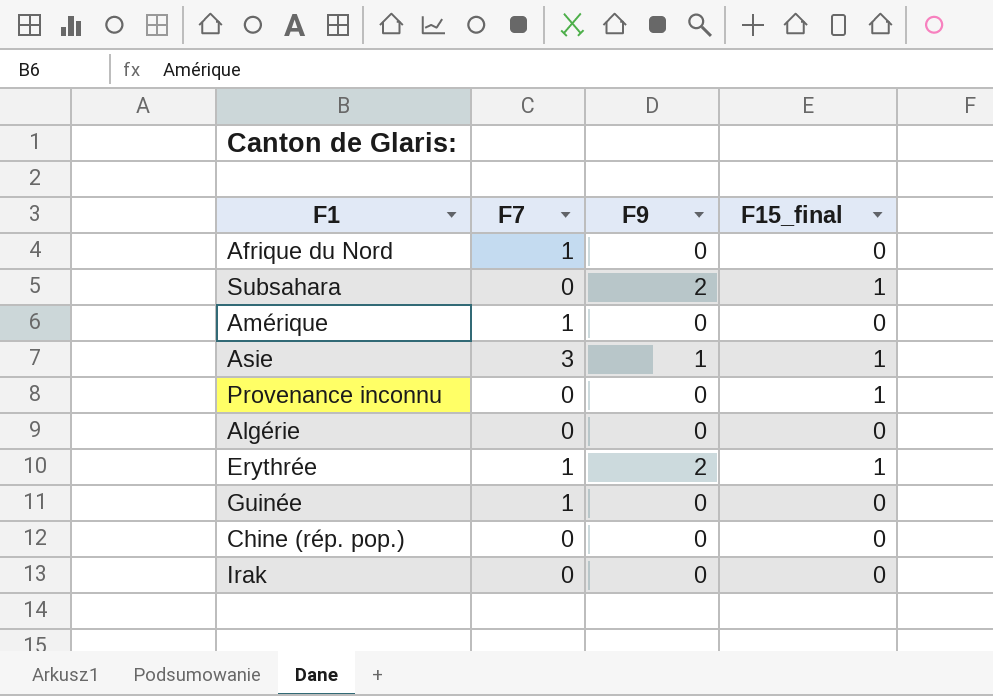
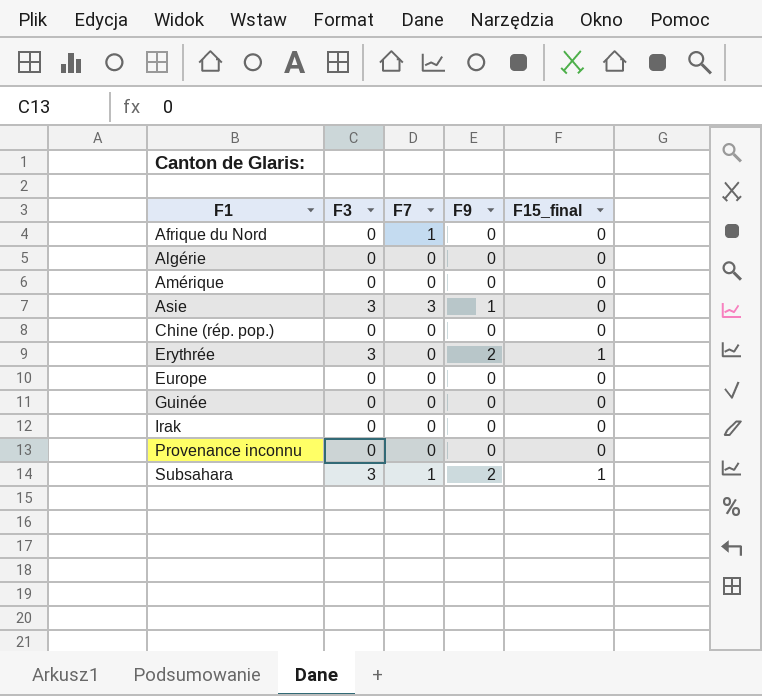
row order: none -> F1 ascending
column F3 | position: none -> 2
Amérique | F7: 1 -> 0
Asie | F15_final: 1 -> 0
Erythrée | F7: 1 -> 0
row Europe: none -> 0 | 0 | 0 | 0
Guinée | F7: 1 -> 0
Provenance inconnu | F15_final: 1 -> 0
Subsahara | F7: 0 -> 1

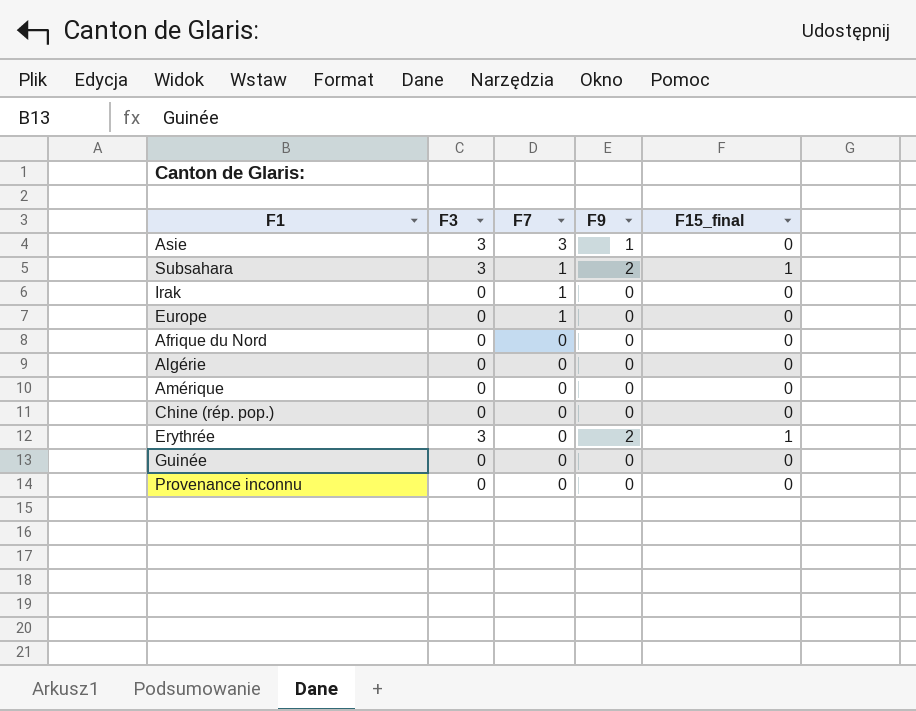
row order: F1 ascending -> F7 descending
Irak | F7: 0 -> 1
Europe | F7: 0 -> 1
Afrique du Nord | F7: 1 -> 0

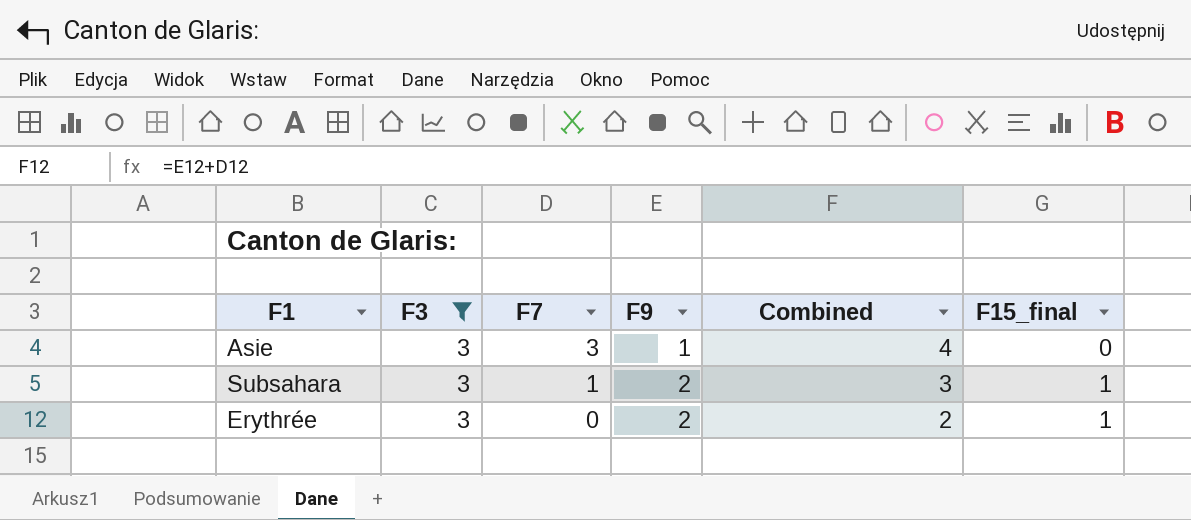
filter: none -> F3 = 3
column Combined | formula: none -> [F7] + [F9]

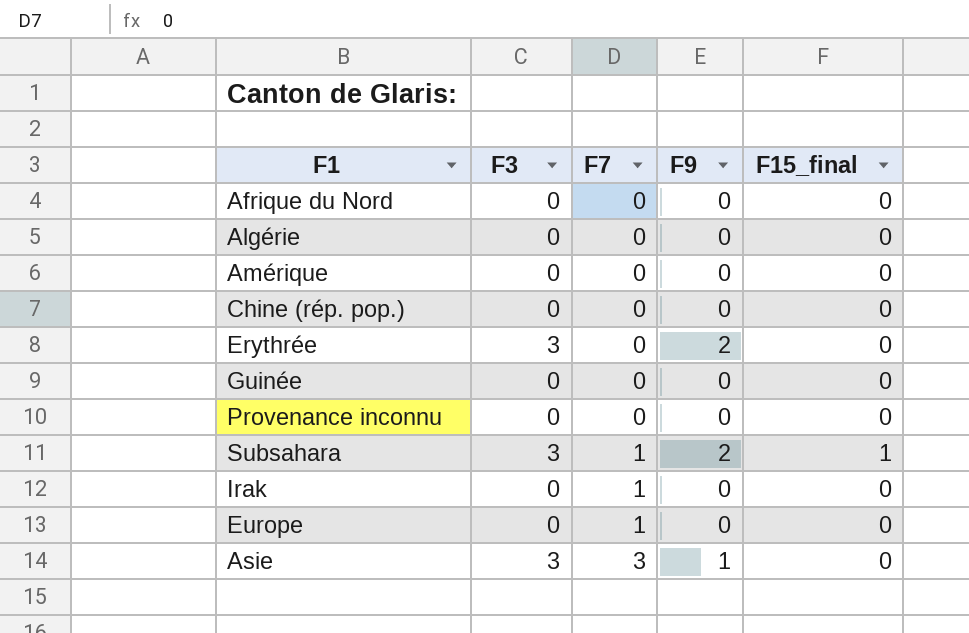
filter: F3 = 3 -> none
row order: F7 descending -> F7 ascending
column Combined | formula: [F7] + [F9] -> none
Erythrée | F15_final: 1 -> 0

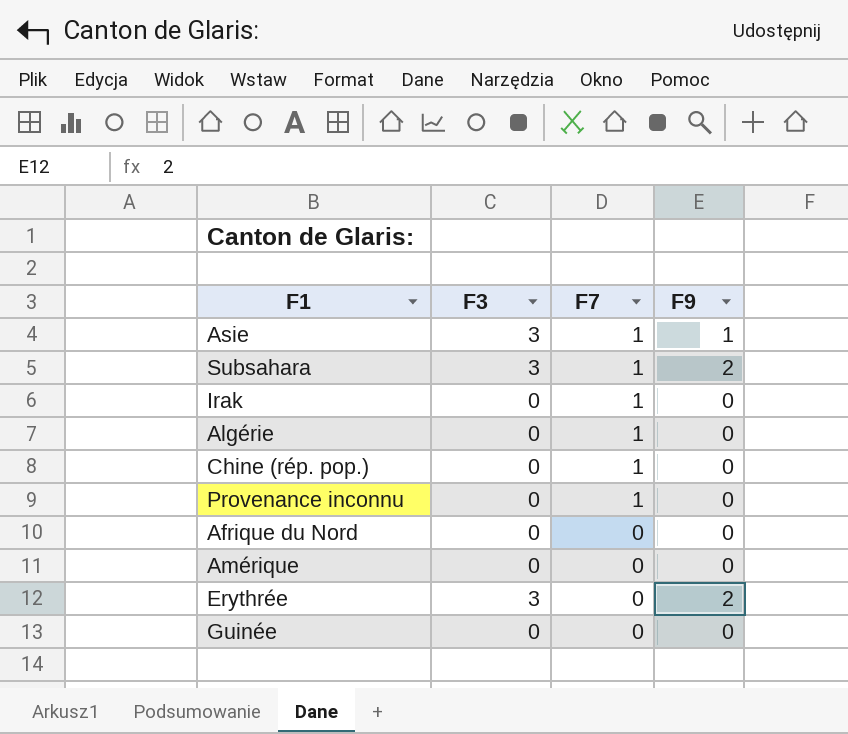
row order: F7 ascending -> F7 descending
column F15_final | position: 5 -> none
row Europe: 0 | 1 | 0 | 0 -> none
Asie | F7: 3 -> 1
Algérie | F7: 0 -> 1
Chine (rép. pop.) | F7: 0 -> 1
Provenance inconnu | F7: 0 -> 1

